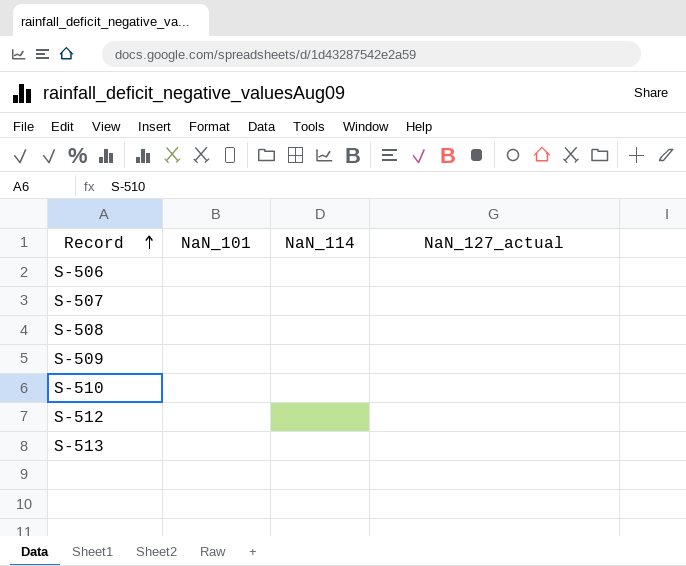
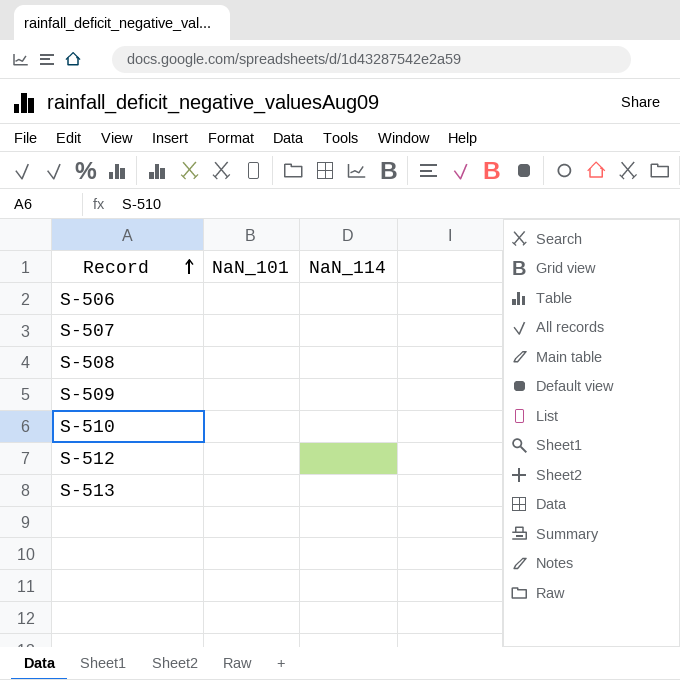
column NaN_127_actual | position: 4 -> none

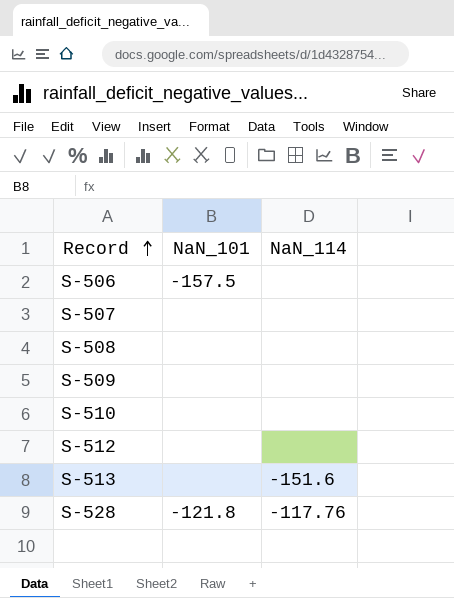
S-506 | NaN_101: none -> -157.5
S-513 | NaN_114: none -> -151.6
row S-528: none -> -121.8 | -117.76

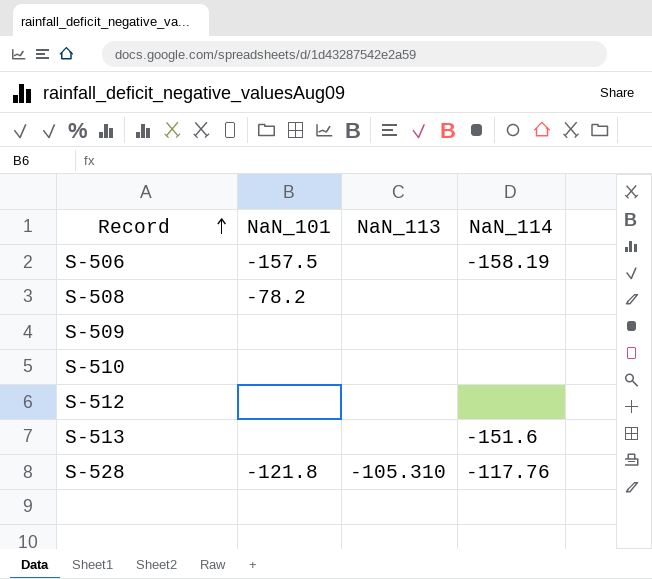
column NaN_113 | position: none -> 3
row S-507: none | none -> none
S-506 | NaN_114: none -> -158.19
S-508 | NaN_101: none -> -78.2

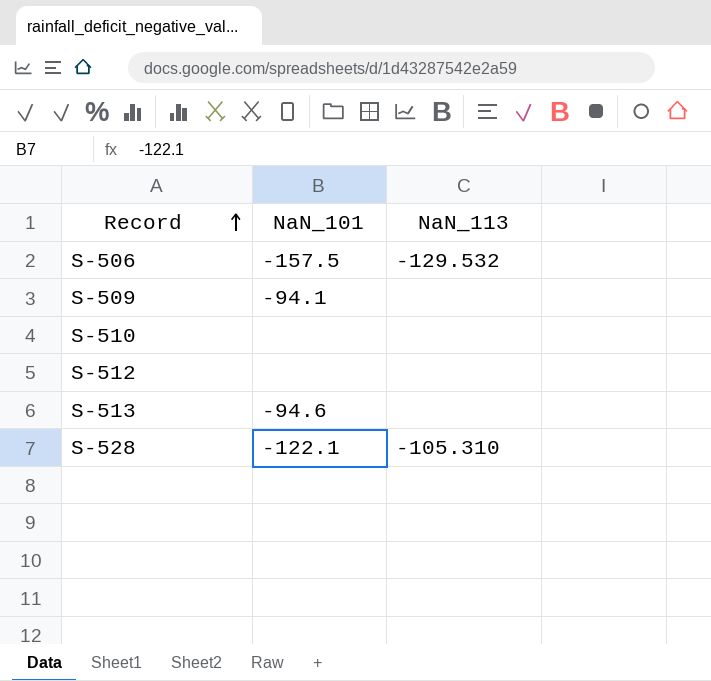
column NaN_114 | position: 4 -> none
row S-508: -78.2 | none | none -> none
S-506 | NaN_113: none -> -129.532
S-509 | NaN_101: none -> -94.1
S-513 | NaN_101: none -> -94.6
S-528 | NaN_101: -121.8 -> -122.1

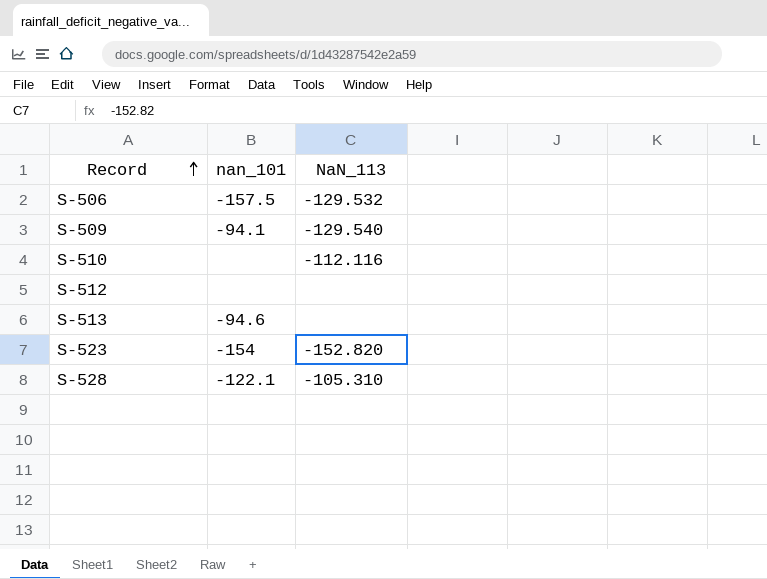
column name: NaN_101 -> nan_101
S-509 | NaN_113: none -> -129.540
S-510 | NaN_113: none -> -112.116
row S-523: none -> -154 | -152.820

